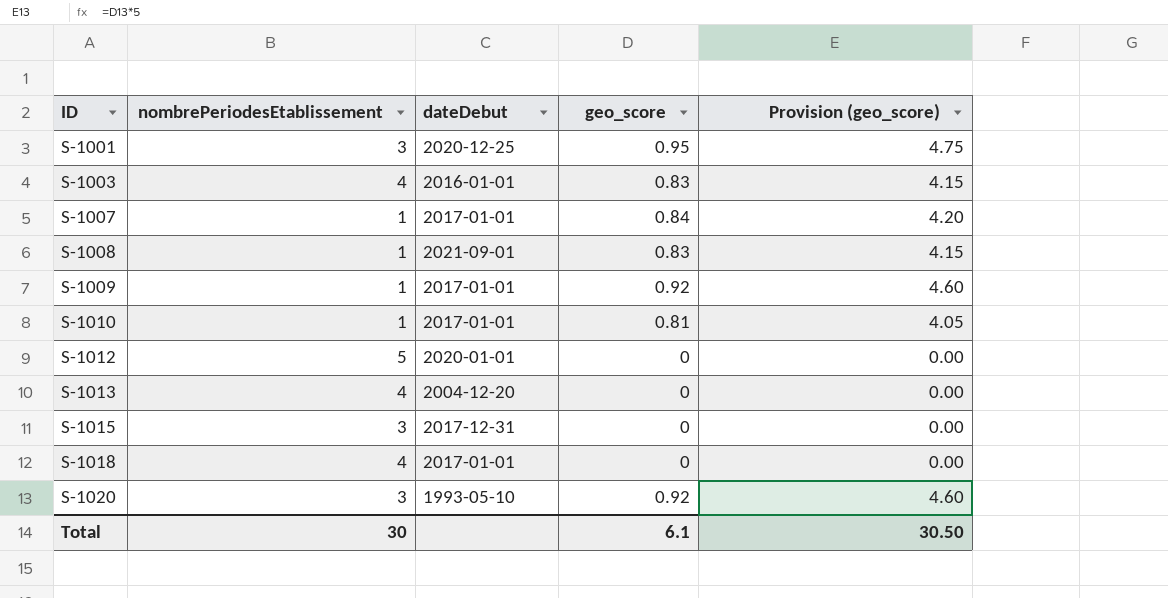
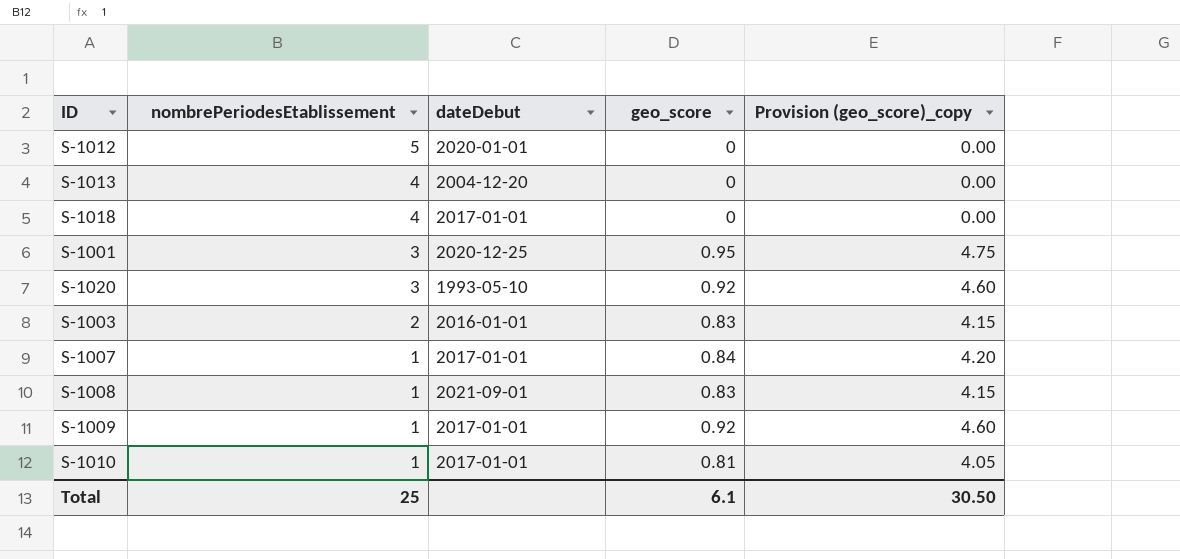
row order: ID ascending -> nombrePeriodesEtablissement descending
column name: Provision (geo_score) -> Provision (geo_score)_copy
row S-1015: 3 | 2017-12-31 | 0 | 0.00 -> none
S-1003 | nombrePeriodesEtablissement: 4 -> 2
Total | nombrePeriodesEtablissement: 30 -> 25

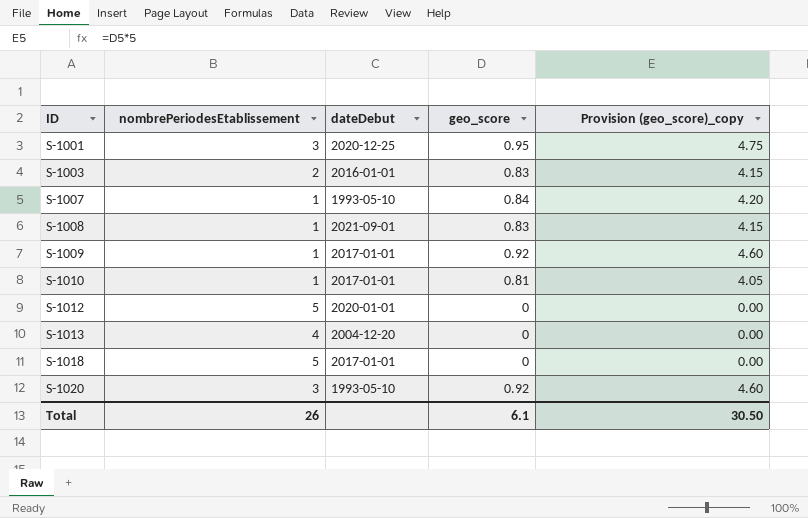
row order: nombrePeriodesEtablissement descending -> ID ascending
S-1007 | dateDebut: 2017-01-01 -> 1993-05-10
S-1018 | nombrePeriodesEtablissement: 4 -> 5
Total | nombrePeriodesEtablissement: 25 -> 26

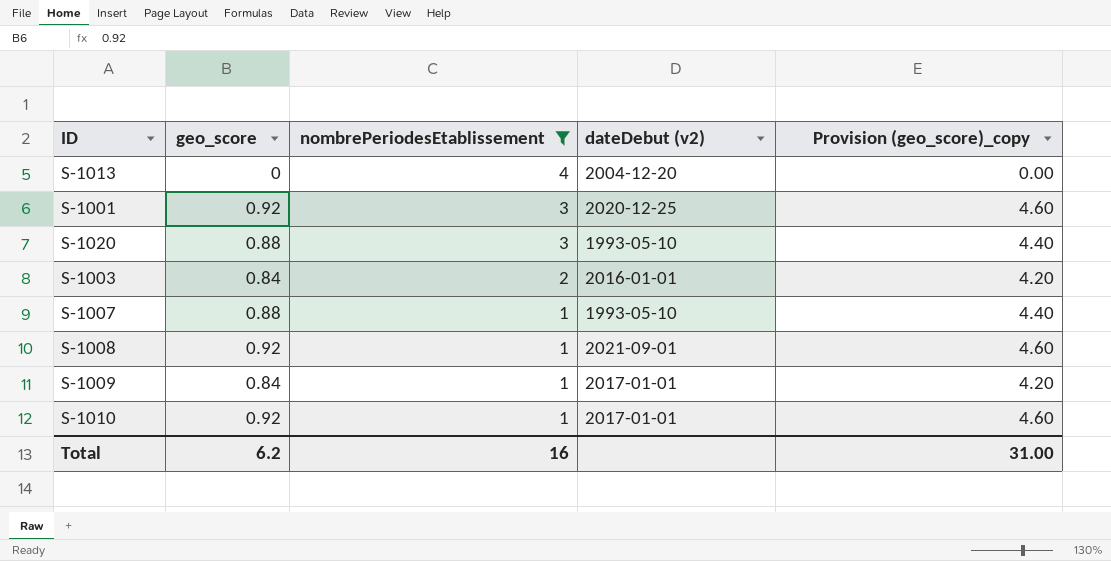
filter: none -> nombrePeriodesEtablissement != 5
row order: ID ascending -> nombrePeriodesEtablissement descending
column geo_score | position: 4 -> 2
column name: dateDebut -> dateDebut (v2)
S-1001 | geo_score: 0.95 -> 0.92
S-1001 | Provision (geo_score)_copy: 4.75 -> 4.60
S-1020 | geo_score: 0.92 -> 0.88
S-1020 | Provision (geo_score)_copy: 4.60 -> 4.40
S-1003 | geo_score: 0.83 -> 0.84
S-1003 | Provision (geo_score)_copy: 4.15 -> 4.20
S-1007 | geo_score: 0.84 -> 0.88
S-1007 | Provision (geo_score)_copy: 4.20 -> 4.40
S-1008 | geo_score: 0.83 -> 0.92
S-1008 | Provision (geo_score)_copy: 4.15 -> 4.60
S-1009 | geo_score: 0.92 -> 0.84
S-1009 | Provision (geo_score)_copy: 4.60 -> 4.20
S-1010 | geo_score: 0.81 -> 0.92
S-1010 | Provision (geo_score)_copy: 4.05 -> 4.60
Total | geo_score: 6.1 -> 6.2
Total | nombrePeriodesEtablissement: 26 -> 16
Total | Provision (geo_score)_copy: 30.50 -> 31.00

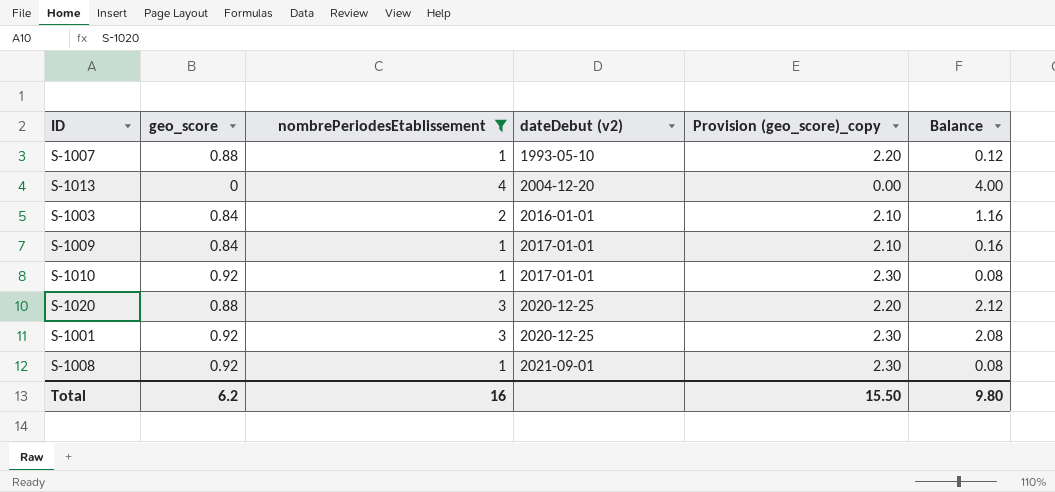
row order: nombrePeriodesEtablissement descending -> dateDebut (v2) ascending
column Provision (geo_score)_copy | formula: [geo_score] * 5 -> [geo_score] * 2.5
column Balance | formula: none -> [nombrePeriodesEtablissement] - [geo_score]
S-1020 | dateDebut (v2): 1993-05-10 -> 2020-12-25
Total | Provision (geo_score)_copy: 31.00 -> 15.50

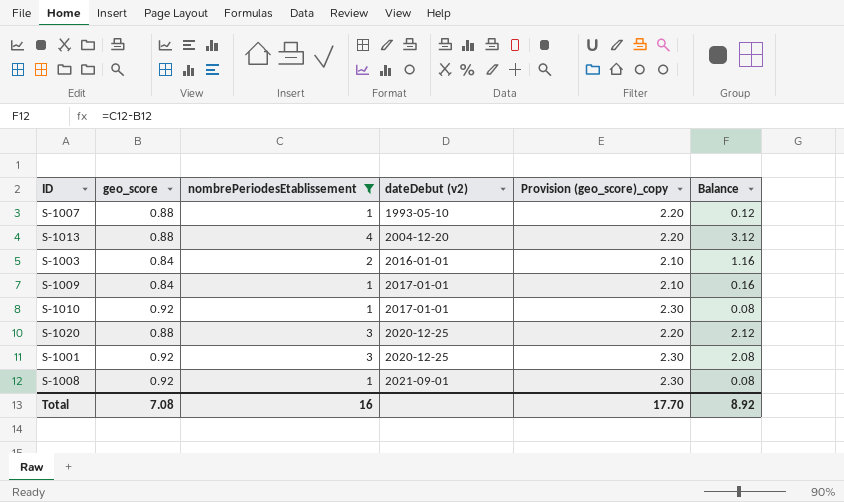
S-1013 | geo_score: 0 -> 0.88
S-1013 | Provision (geo_score)_copy: 0.00 -> 2.20
S-1013 | Balance: 4.00 -> 3.12
Total | geo_score: 6.2 -> 7.08
Total | Provision (geo_score)_copy: 15.50 -> 17.70
Total | Balance: 9.80 -> 8.92

